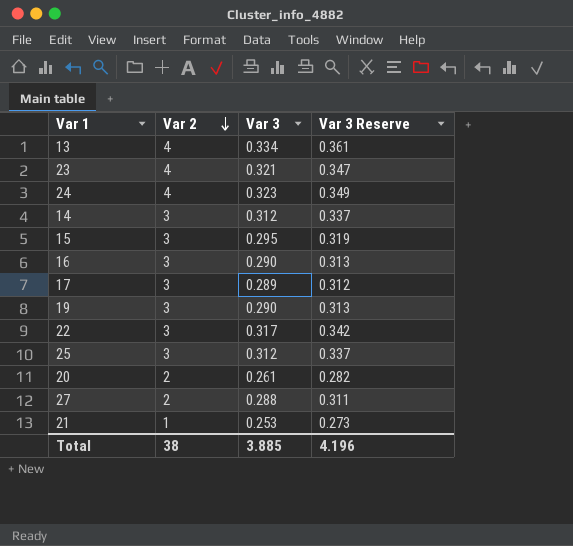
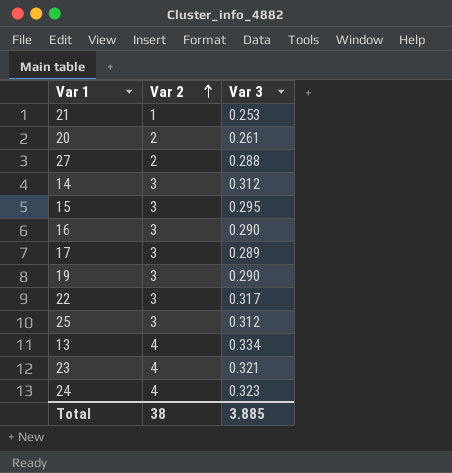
row order: Var 2 descending -> Var 2 ascending
column Var 3 Reserve | formula: [Var 3] * 1.08 -> none

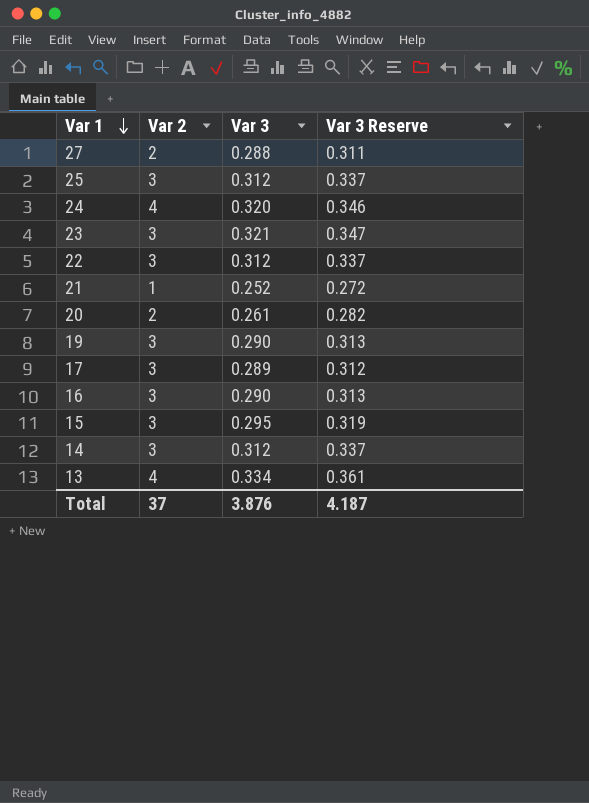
row order: Var 2 ascending -> Var 1 descending
column Var 3 Reserve | formula: none -> [Var 3] * 1.08
24 | Var 3: 0.323 -> 0.320
23 | Var 2: 4 -> 3
22 | Var 3: 0.317 -> 0.312
21 | Var 3: 0.253 -> 0.252
Total | Var 2: 38 -> 37
Total | Var 3: 3.885 -> 3.876

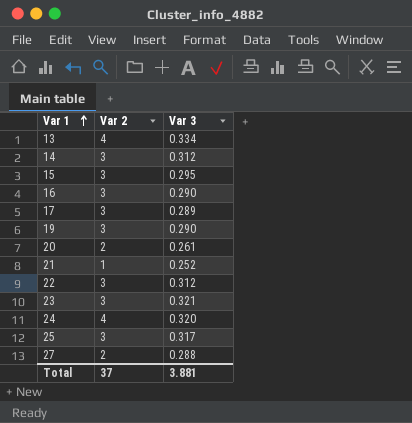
row order: Var 1 descending -> Var 1 ascending
column Var 3 Reserve | formula: [Var 3] * 1.08 -> none
25 | Var 3: 0.312 -> 0.317
Total | Var 3: 3.876 -> 3.881

